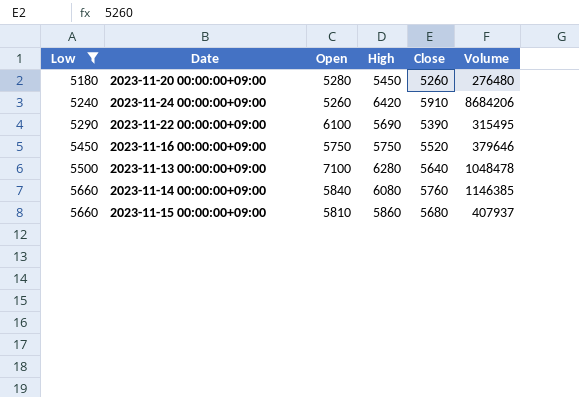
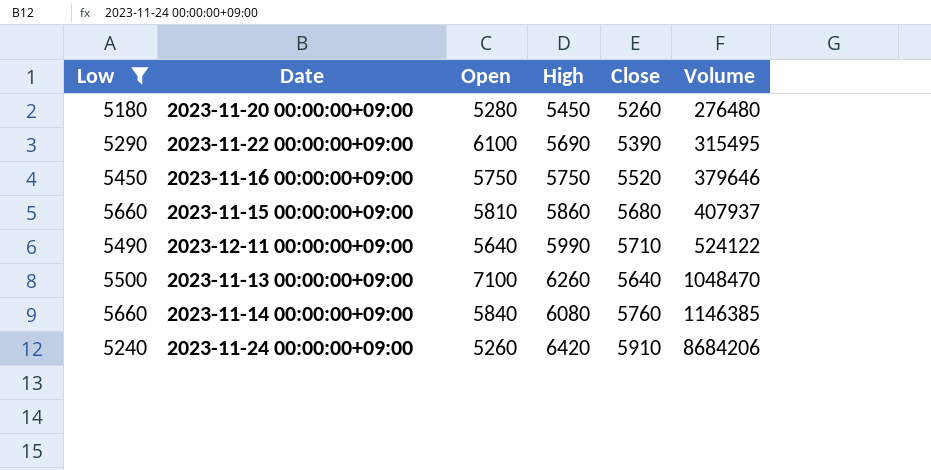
row order: Low ascending -> Volume ascending
row 2023-12-11 00:00:00+09:00: none -> 5490 | 5640 | 5990 | 5710 | 524122
2023-11-13 00:00:00+09:00 | High: 6280 -> 6260
2023-11-13 00:00:00+09:00 | Volume: 1048478 -> 1048470

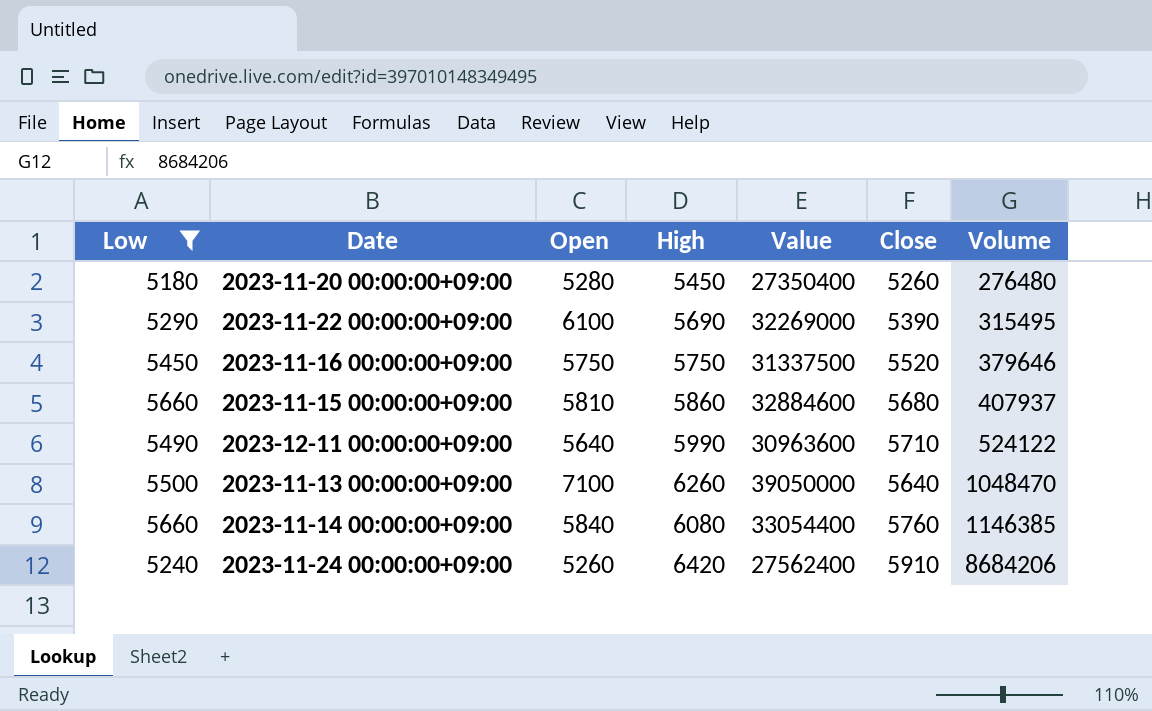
column Value | formula: none -> [Low] * [Open]

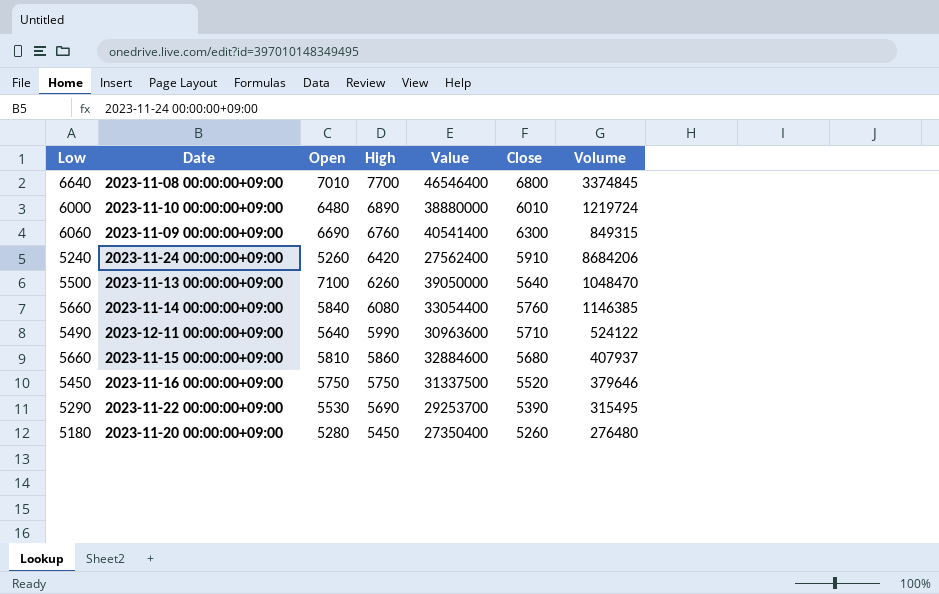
filter: Low <= 5660 -> none
row order: Volume ascending -> High descending
2023-11-22 00:00:00+09:00 | Open: 6100 -> 5530
2023-11-22 00:00:00+09:00 | Value: 32269000 -> 29253700

